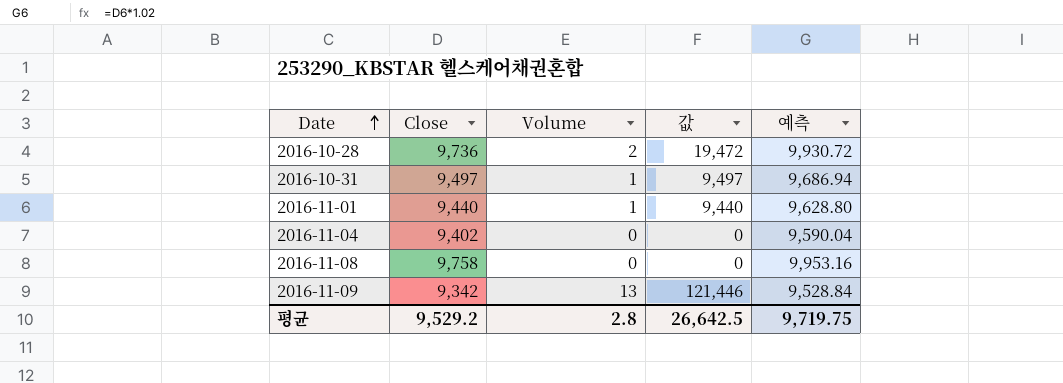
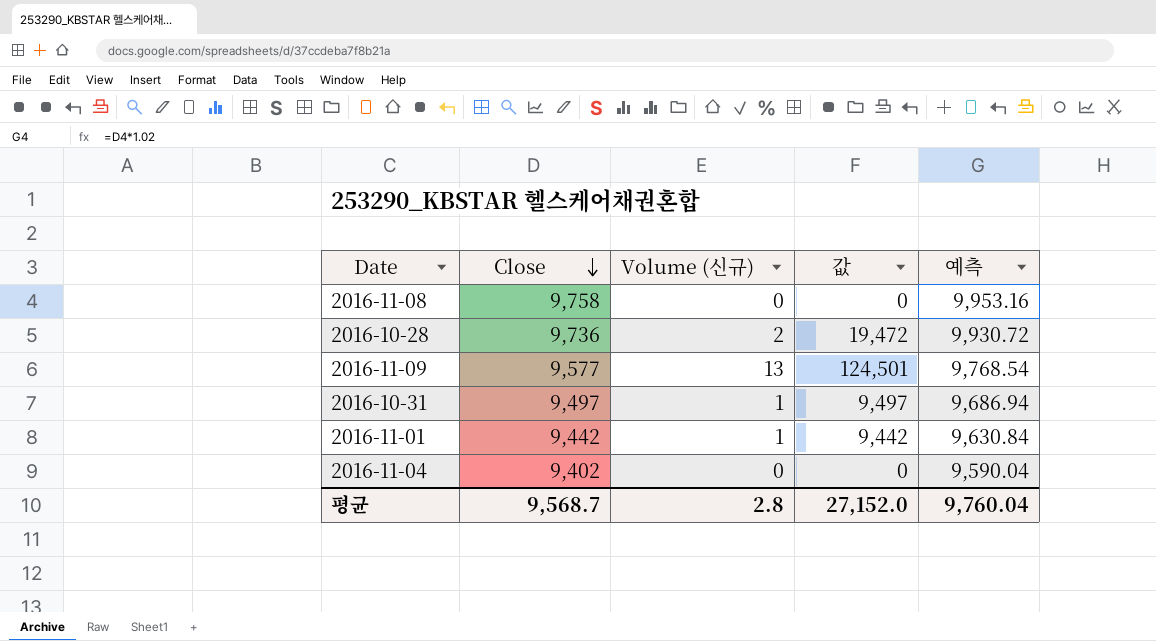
row order: Date ascending -> Close descending
column name: Volume -> Volume (신규)
2016-11-09 | Close: 9,342 -> 9,577
2016-11-09 | 값: 121,446 -> 124,501
2016-11-09 | 예측: 9,528.84 -> 9,768.54
2016-11-01 | Close: 9,440 -> 9,442
2016-11-01 | 값: 9,440 -> 9,442
2016-11-01 | 예측: 9,628.80 -> 9,630.84
평균 | Close: 9,529.2 -> 9,568.7
평균 | 값: 26,642.5 -> 27,152.0
평균 | 예측: 9,719.75 -> 9,760.04

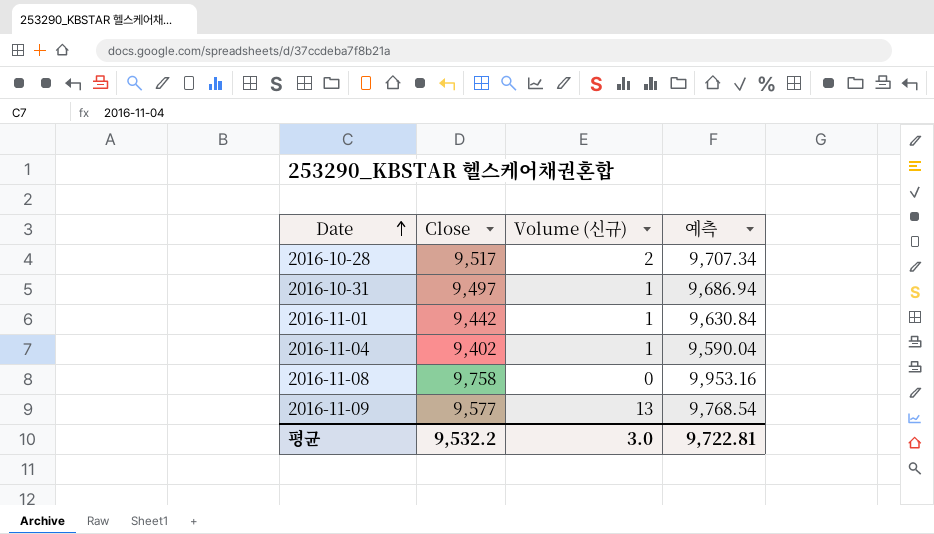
row order: Close descending -> Date ascending
column 값 | formula: [Close] * [Volume (신규)] -> none
2016-10-28 | Close: 9,736 -> 9,517
2016-10-28 | 예측: 9,930.72 -> 9,707.34
2016-11-04 | Volume (신규): 0 -> 1
평균 | Close: 9,568.7 -> 9,532.2
평균 | Volume (신규): 2.8 -> 3.0
평균 | 예측: 9,760.04 -> 9,722.81

